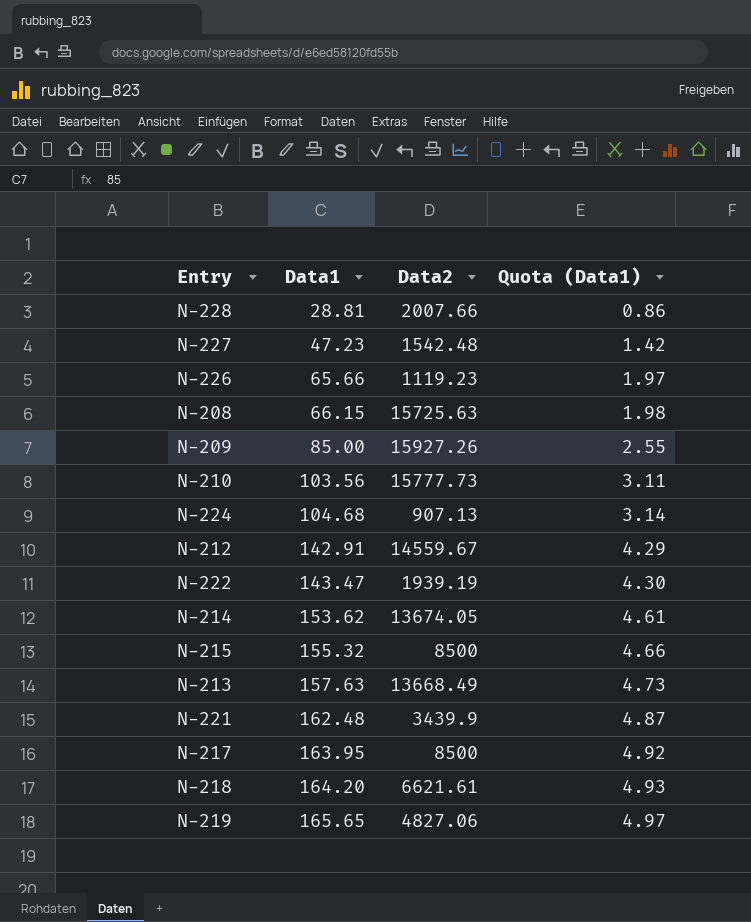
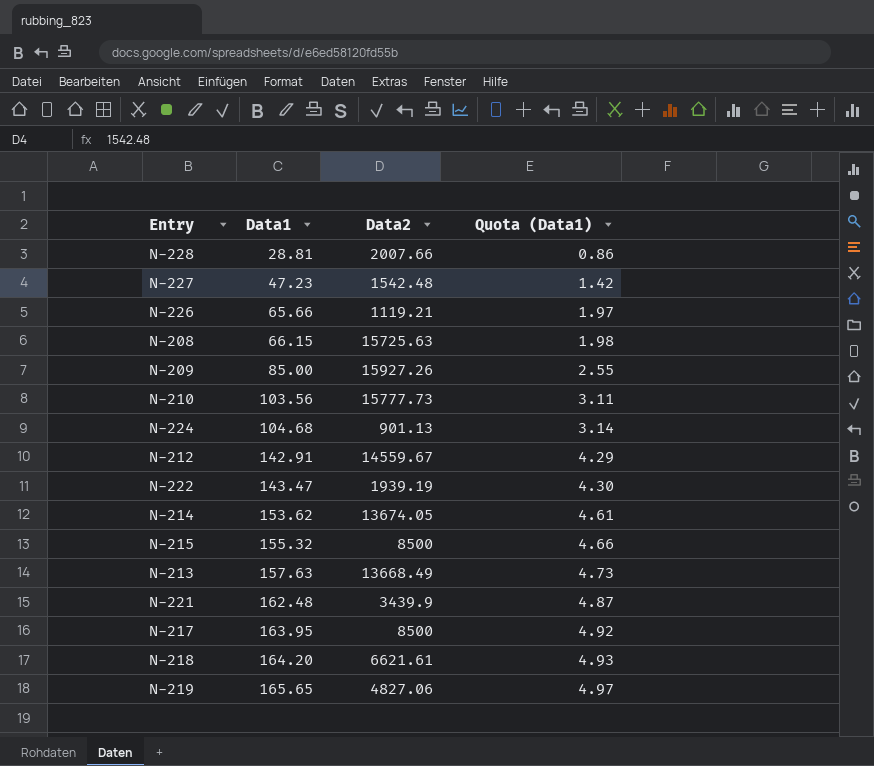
N-226 | Data2: 1119.23 -> 1119.21
N-224 | Data2: 907.13 -> 901.13

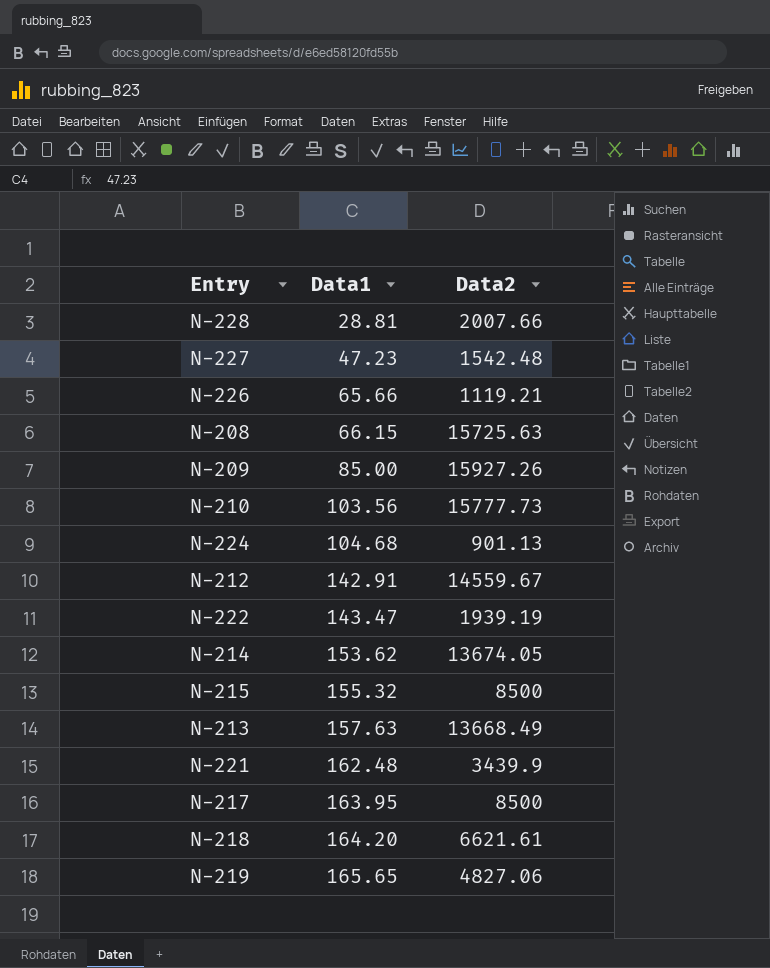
column Quota (Data1) | formula: [Data1] * 0.03 -> none

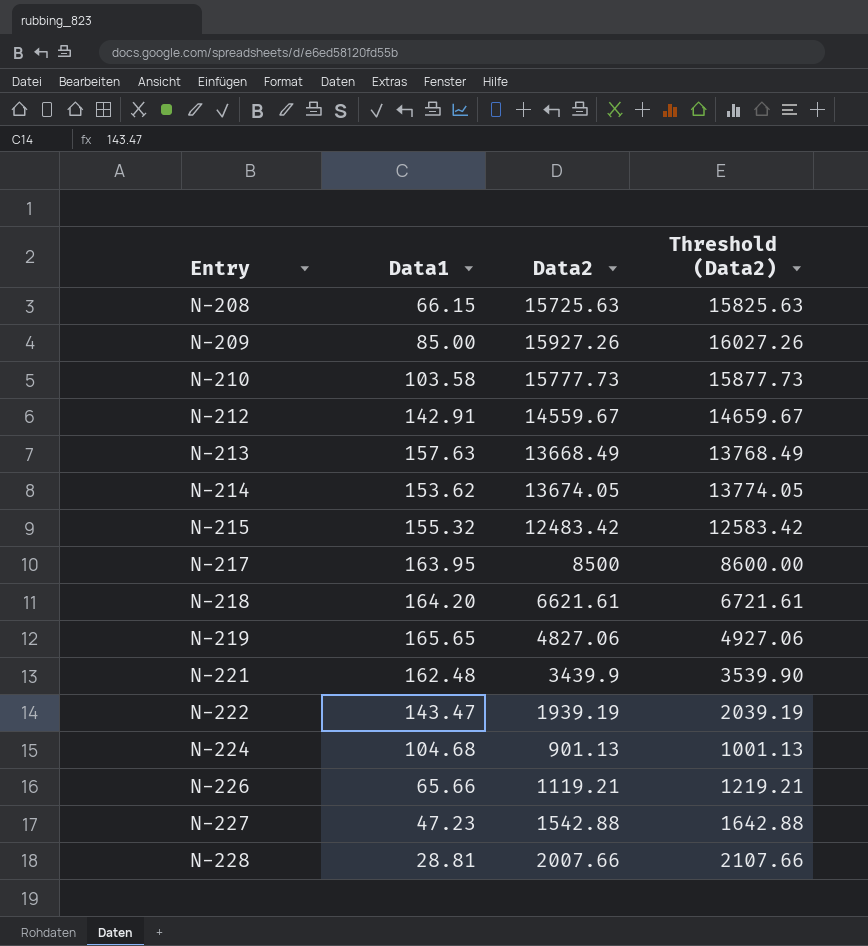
row order: Data1 ascending -> Entry ascending
column Threshold (Data2) | formula: none -> [Data2] + 100
N-210 | Data1: 103.56 -> 103.58
N-215 | Data2: 8500 -> 12483.42
N-227 | Data2: 1542.48 -> 1542.88

